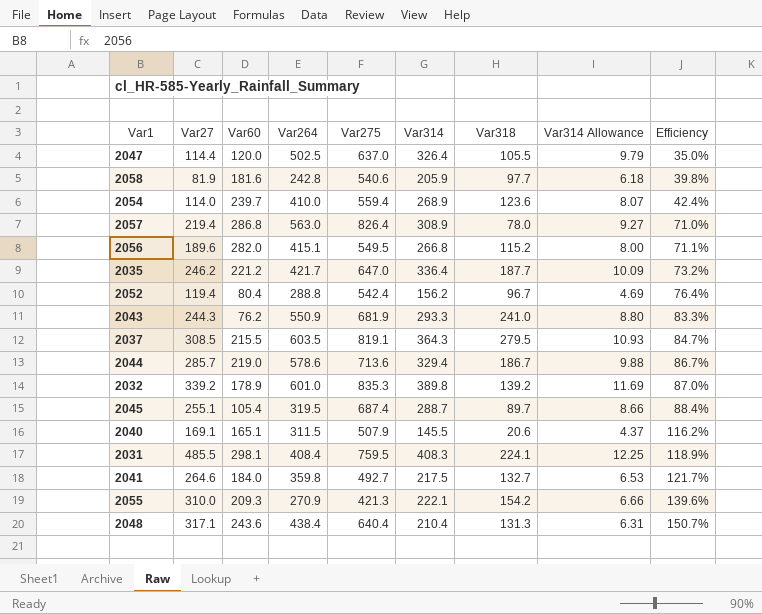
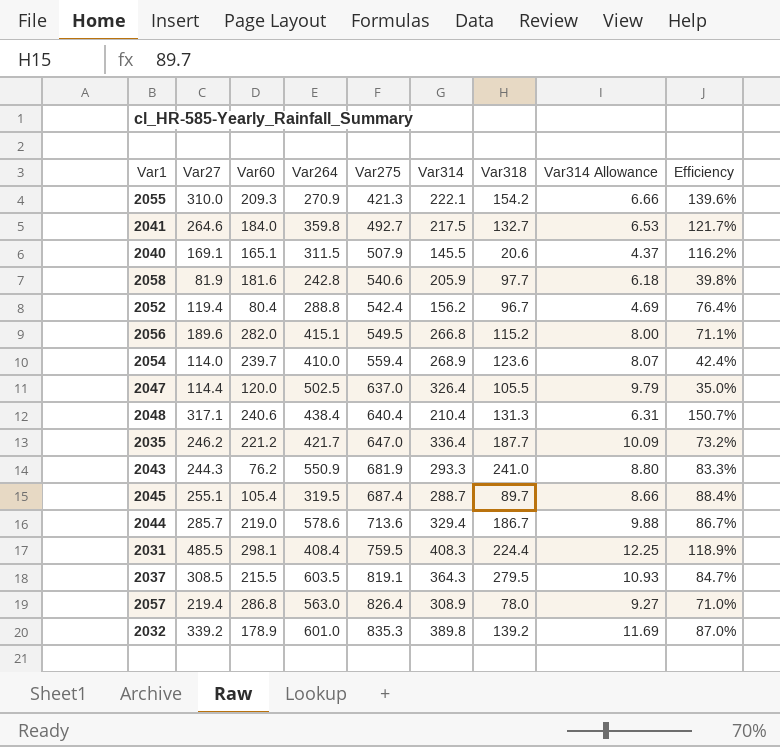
row order: Efficiency ascending -> Var275 ascending
2048 | Var60: 243.6 -> 240.6
2031 | Var318: 224.1 -> 224.4

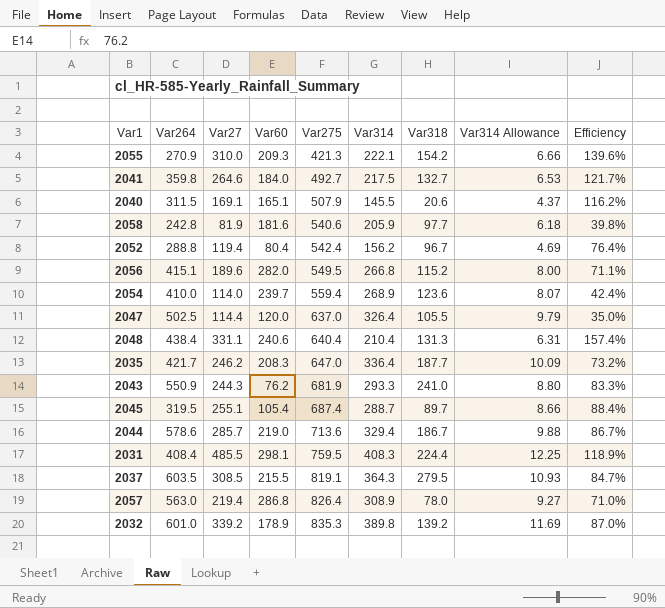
column Var264 | position: 4 -> 2
2048 | Var27: 317.1 -> 331.1
2048 | Efficiency: 150.7% -> 157.4%
2035 | Var60: 221.2 -> 208.3

